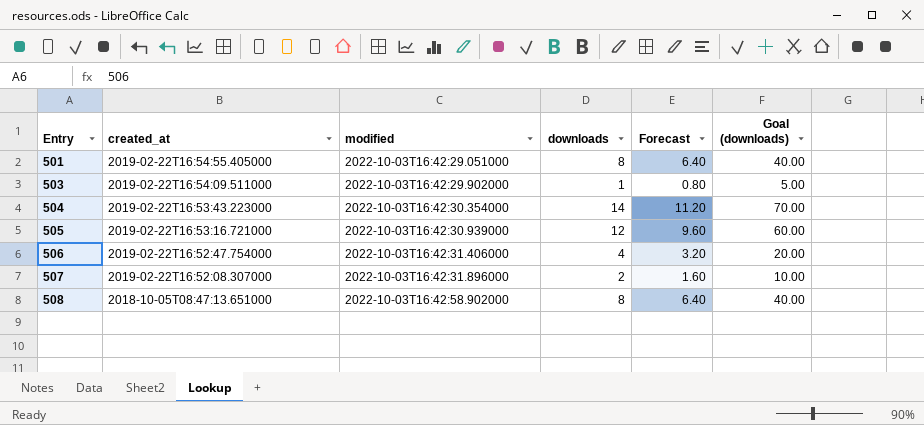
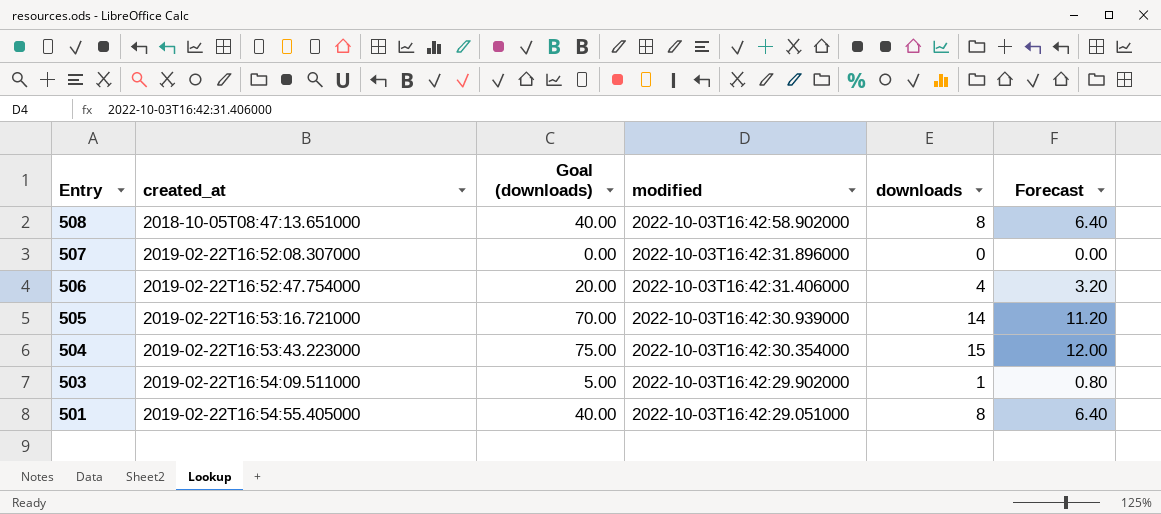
row order: Entry ascending -> Entry descending
column Goal (downloads) | position: 6 -> 3
507 | Goal (downloads): 10.00 -> 0.00
507 | downloads: 2 -> 0
507 | Forecast: 1.60 -> 0.00
505 | Goal (downloads): 60.00 -> 70.00
505 | downloads: 12 -> 14
505 | Forecast: 9.60 -> 11.20
504 | Goal (downloads): 70.00 -> 75.00
504 | downloads: 14 -> 15
504 | Forecast: 11.20 -> 12.00

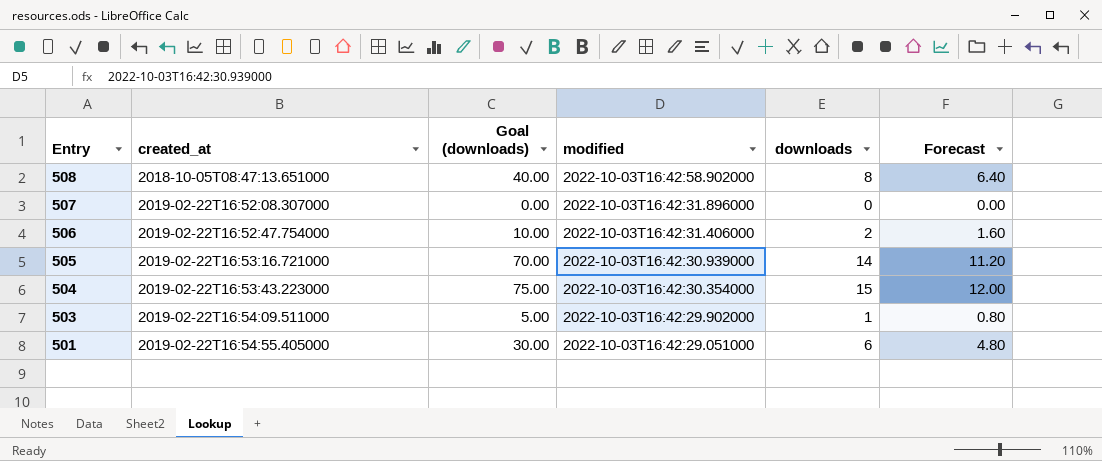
506 | Goal (downloads): 20.00 -> 10.00
506 | downloads: 4 -> 2
506 | Forecast: 3.20 -> 1.60
501 | Goal (downloads): 40.00 -> 30.00
501 | downloads: 8 -> 6
501 | Forecast: 6.40 -> 4.80

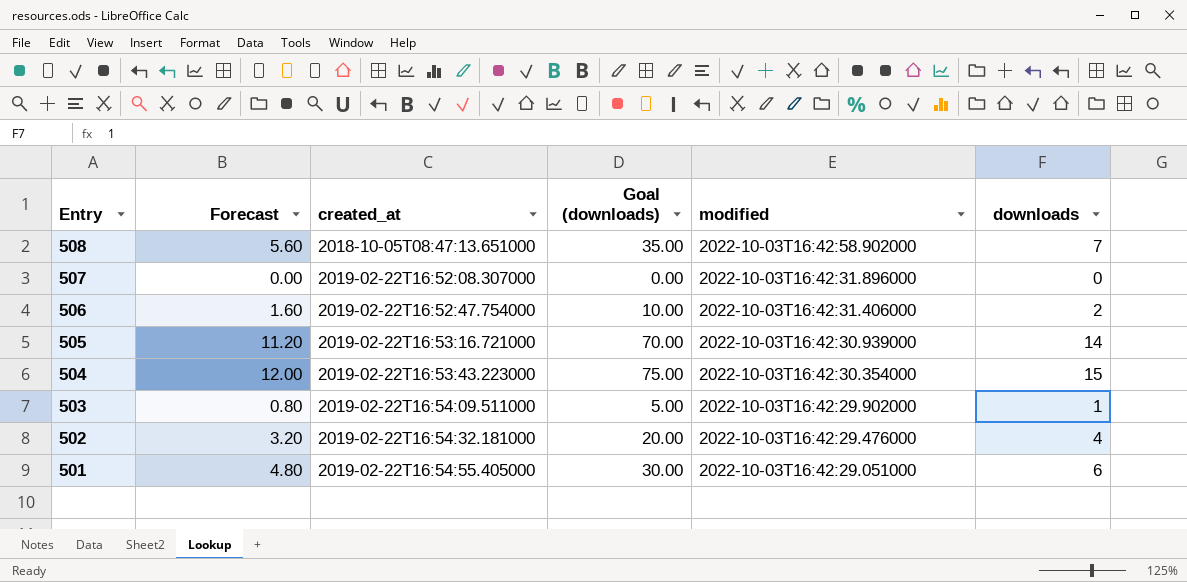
column Forecast | position: 6 -> 2
508 | Forecast: 6.40 -> 5.60
508 | Goal (downloads): 40.00 -> 35.00
508 | downloads: 8 -> 7
row 502: none -> 3.20 | 2019-02-22T16:54:32.181000 | 20.00 | 2022-10-03T16:42:29.476000 | 4

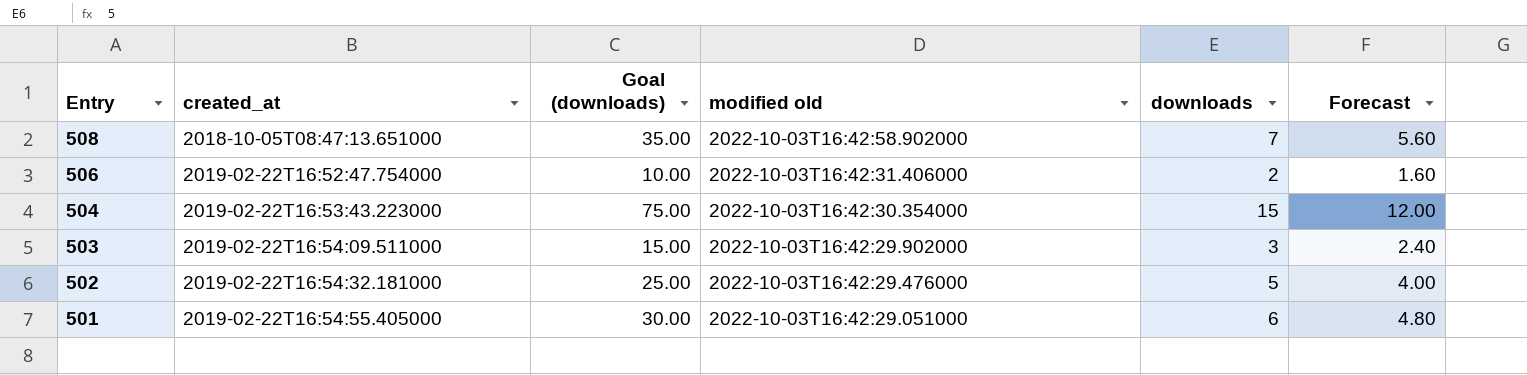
column name: modified -> modified old
column Forecast | position: 2 -> 6
row 507: 0.00 | 2019-02-22T16:52:08.307000 | 0.00 | 2022-10-03T16:42:31.896000 | 0 -> none
row 505: 11.20 | 2019-02-22T16:53:16.721000 | 70.00 | 2022-10-03T16:42:30.939000 | 14 -> none
503 | Goal (downloads): 5.00 -> 15.00
503 | downloads: 1 -> 3
503 | Forecast: 0.80 -> 2.40
502 | Goal (downloads): 20.00 -> 25.00
502 | downloads: 4 -> 5
502 | Forecast: 3.20 -> 4.00

